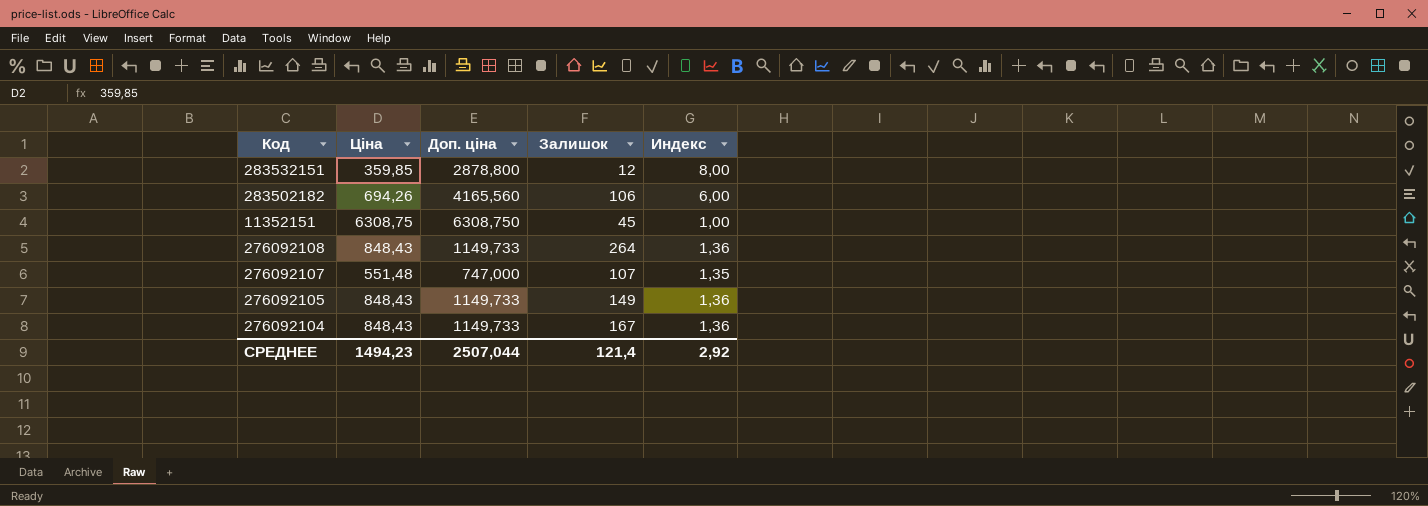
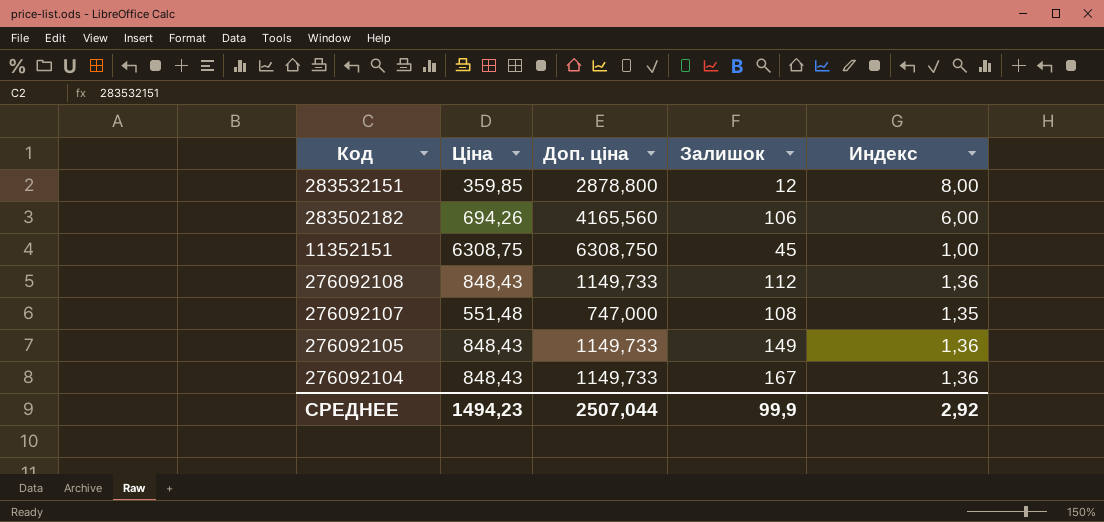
276092108 | Залишок: 264 -> 112
276092107 | Залишок: 107 -> 108
СРЕДНЕЕ | Залишок: 121,4 -> 99,9

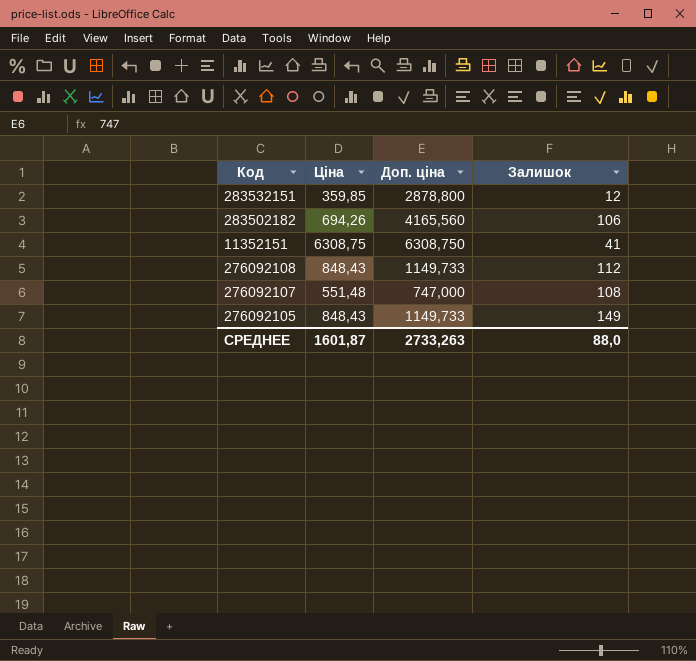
column Индекс | formula: [Доп. ціна] / [Ціна] -> none
row 276092104: 848,43 | 1149,733 | 167 | 1,36 -> none
11352151 | Залишок: 45 -> 41
СРЕДНЕЕ | Ціна: 1494,23 -> 1601,87
СРЕДНЕЕ | Доп. ціна: 2507,044 -> 2733,263
СРЕДНЕЕ | Залишок: 99,9 -> 88,0

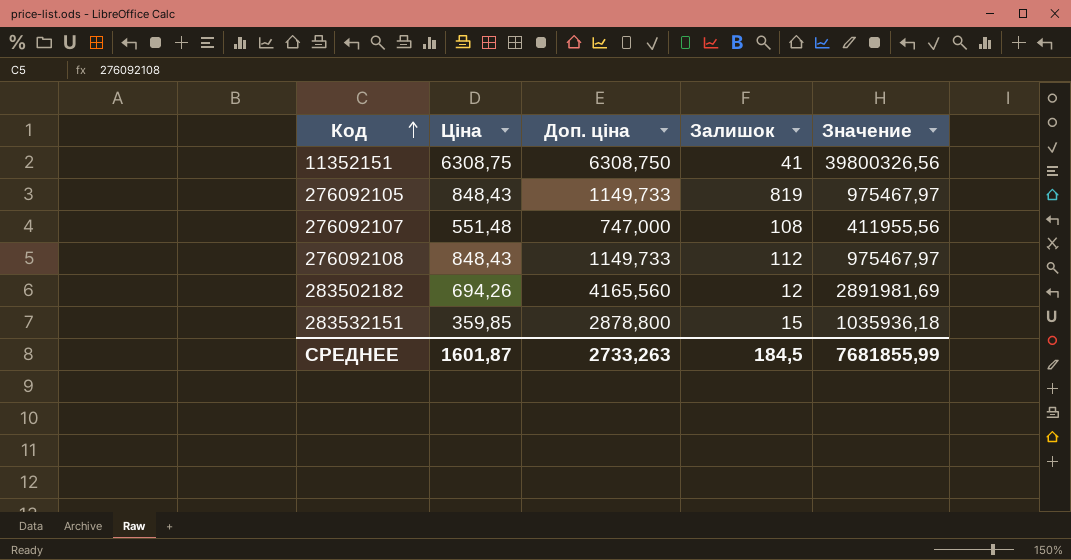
row order: none -> Код ascending
column Значение | formula: none -> [Ціна] * [Доп. ціна]
276092105 | Залишок: 149 -> 819
283502182 | Залишок: 106 -> 12
283532151 | Залишок: 12 -> 15
СРЕДНЕЕ | Залишок: 88,0 -> 184,5

